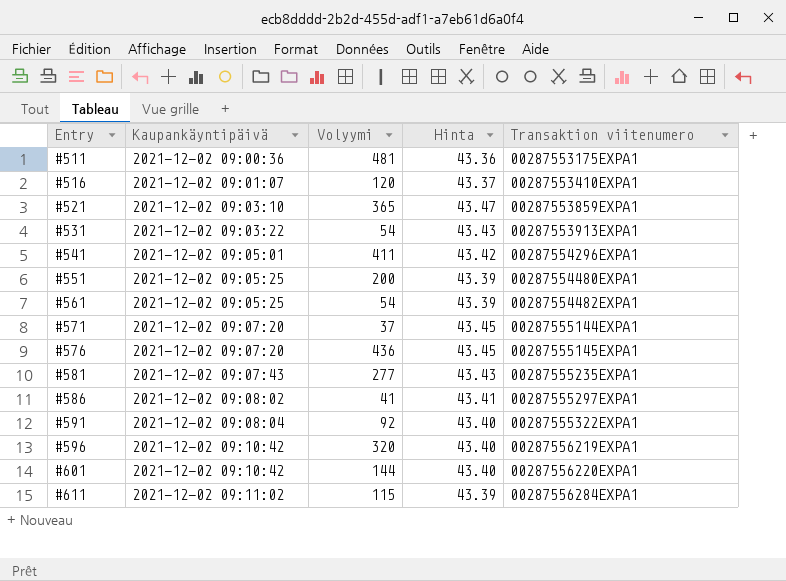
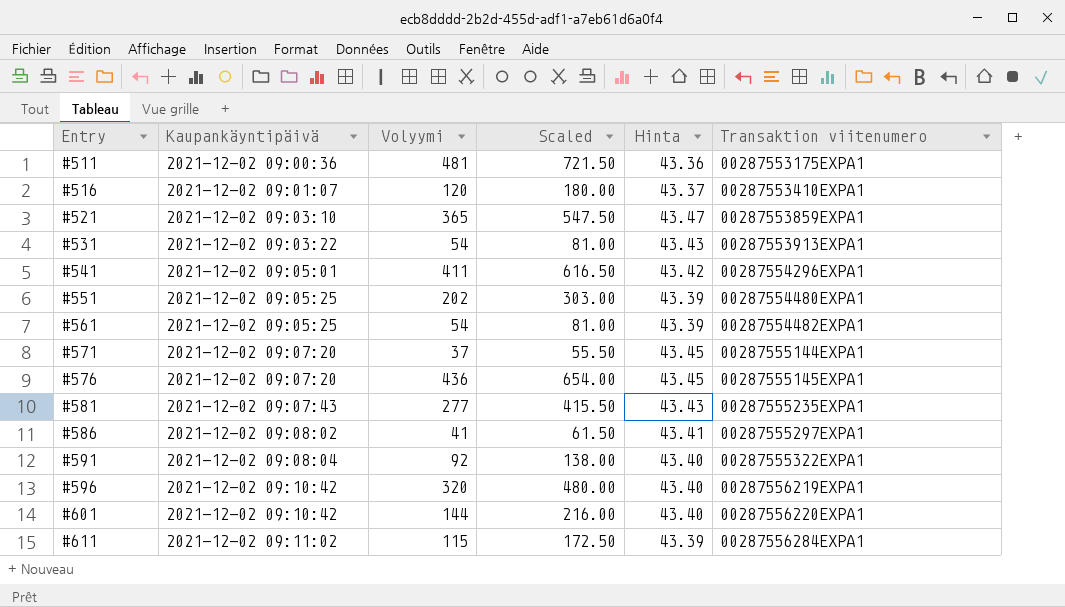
column Scaled | formula: none -> [Volyymi] * 1.5
#551 | Volyymi: 200 -> 202

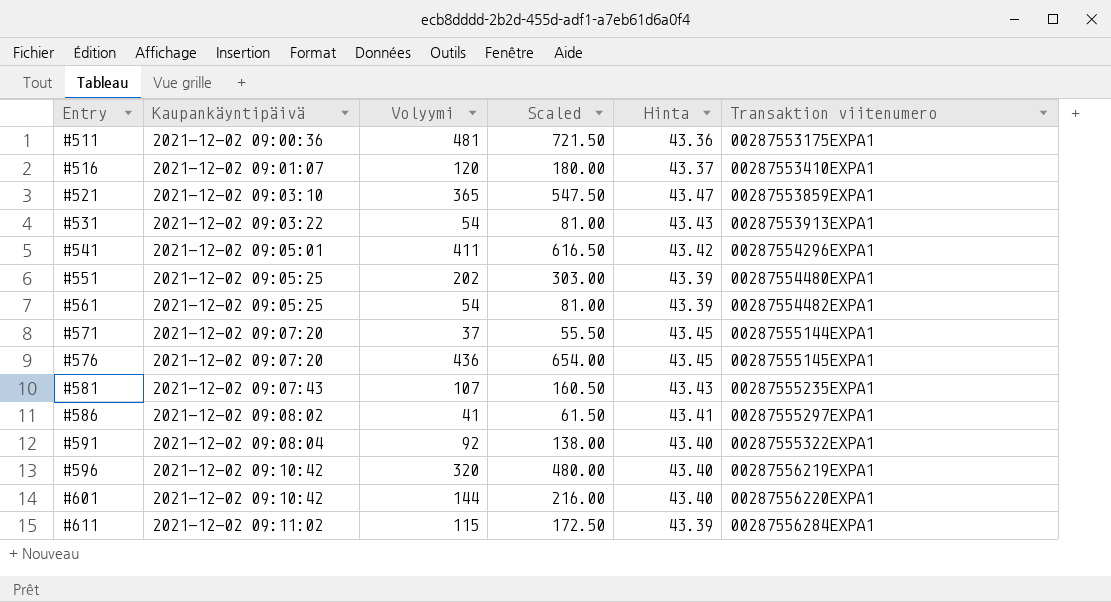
#581 | Volyymi: 277 -> 107
#581 | Scaled: 415.50 -> 160.50

